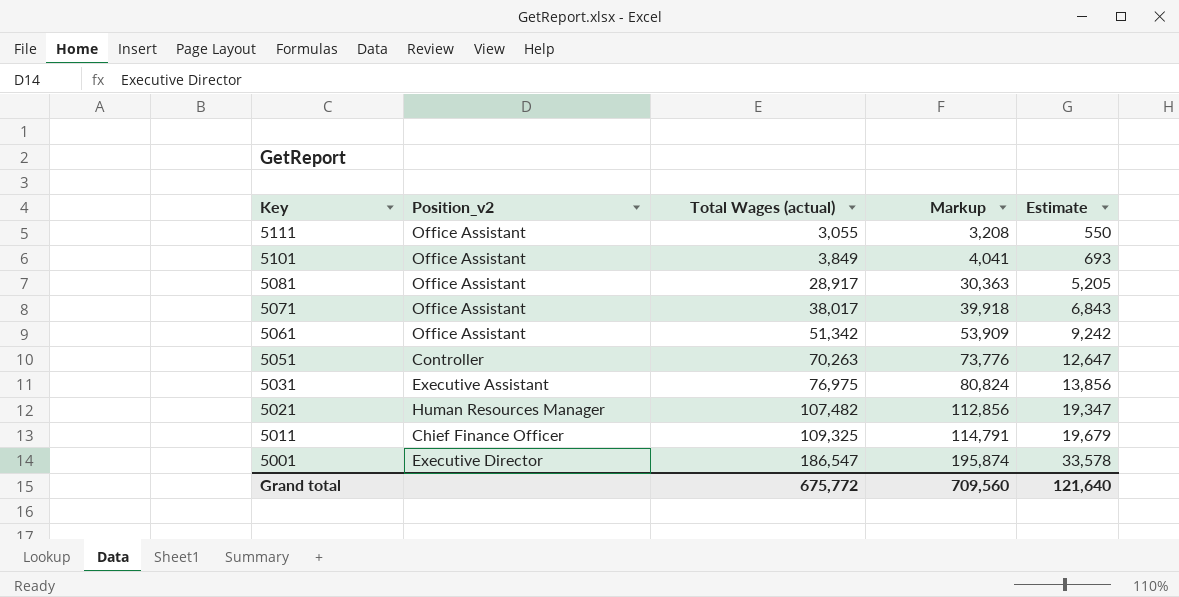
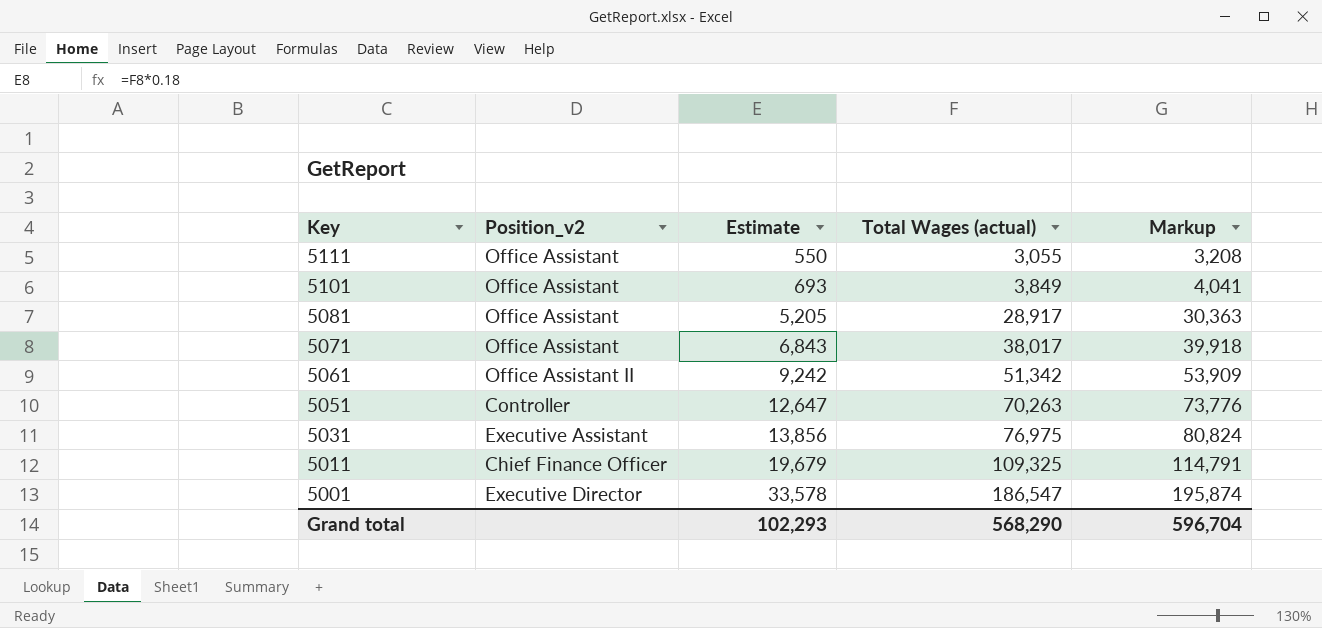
column Estimate | position: 5 -> 3
row 5021: Human Resources Manager | 107,482 | 112,856 | 19,347 -> none
5061 | Position_v2: Office Assistant -> Office Assistant II
Grand total | Estimate: 121,640 -> 102,293
Grand total | Total Wages (actual): 675,772 -> 568,290
Grand total | Markup: 709,560 -> 596,704

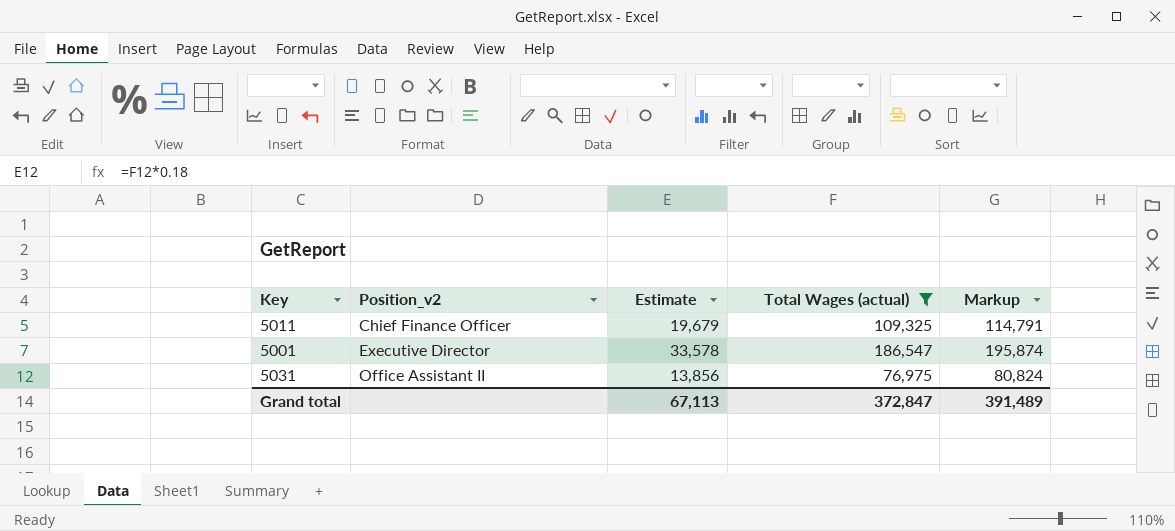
filter: none -> Total Wages (actual) >= 76,975
row order: Key descending -> Position_v2 ascending
5031 | Position_v2: Executive Assistant -> Office Assistant II
Grand total | Estimate: 102,293 -> 67,113
Grand total | Total Wages (actual): 568,290 -> 372,847
Grand total | Markup: 596,704 -> 391,489

